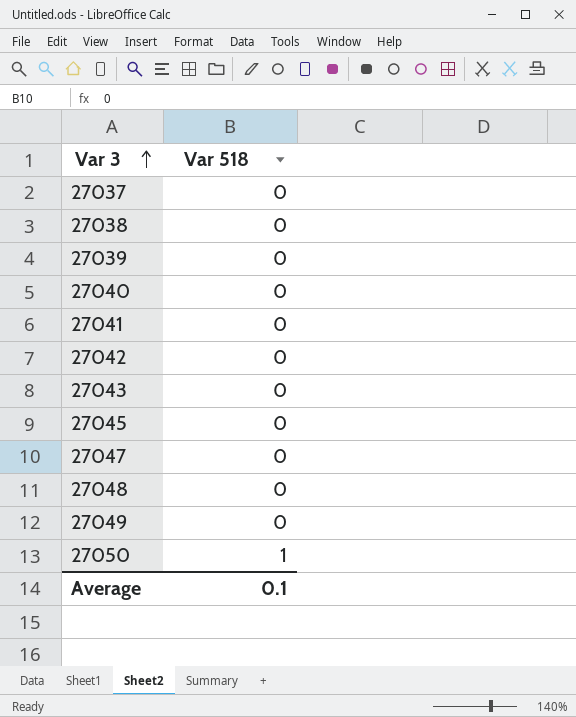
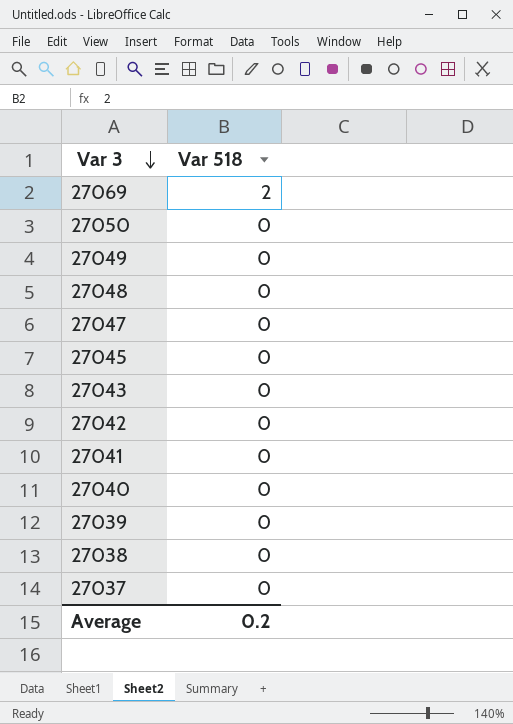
row order: Var 3 ascending -> Var 3 descending
row 27069: none -> 2
27050 | Var 518: 1 -> 0
Average | Var 518: 0.1 -> 0.2

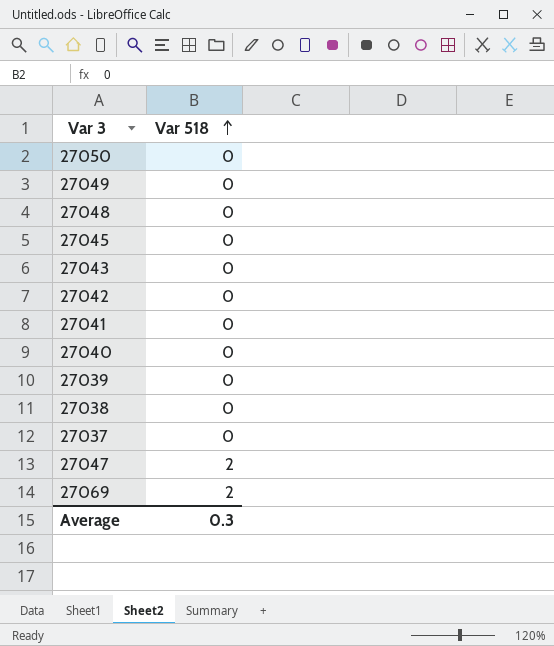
row order: Var 3 descending -> Var 518 ascending
27047 | Var 518: 0 -> 2
Average | Var 518: 0.2 -> 0.3

